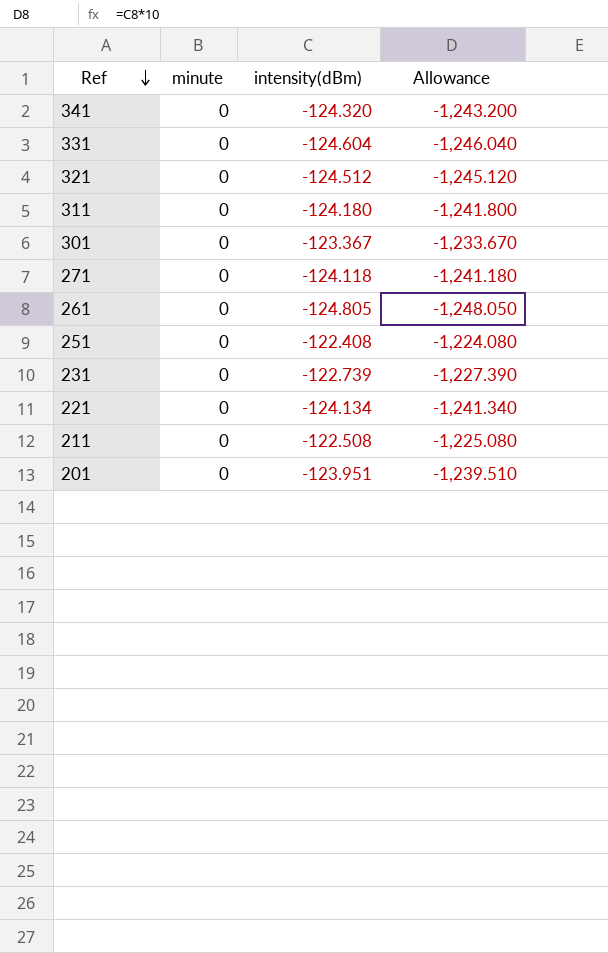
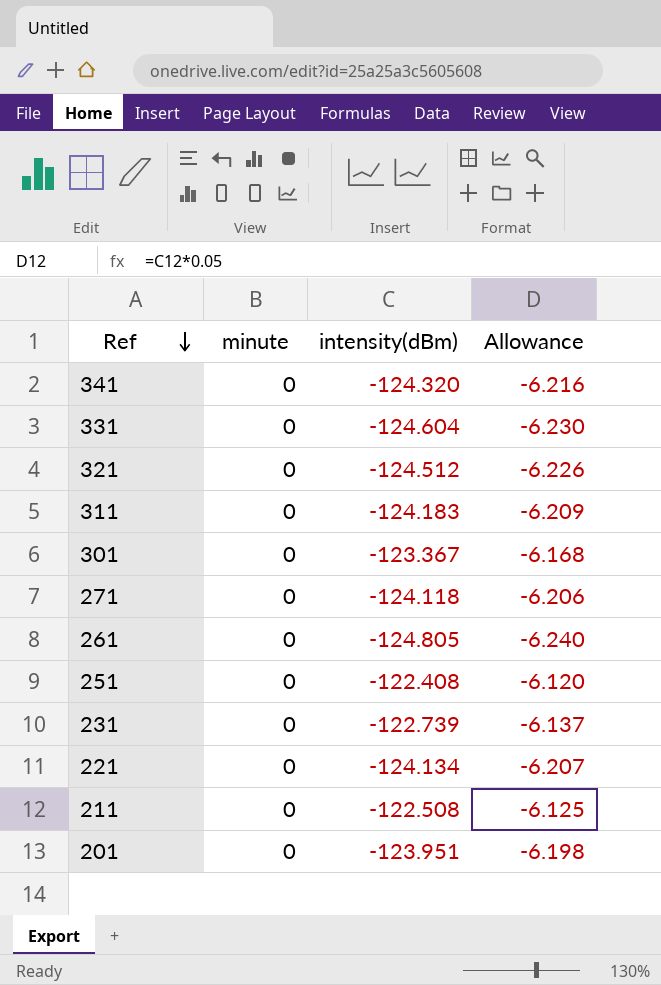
column Allowance | formula: [intensity(dBm)] * 10 -> [intensity(dBm)] * 0.05
311 | intensity(dBm): -124.180 -> -124.183

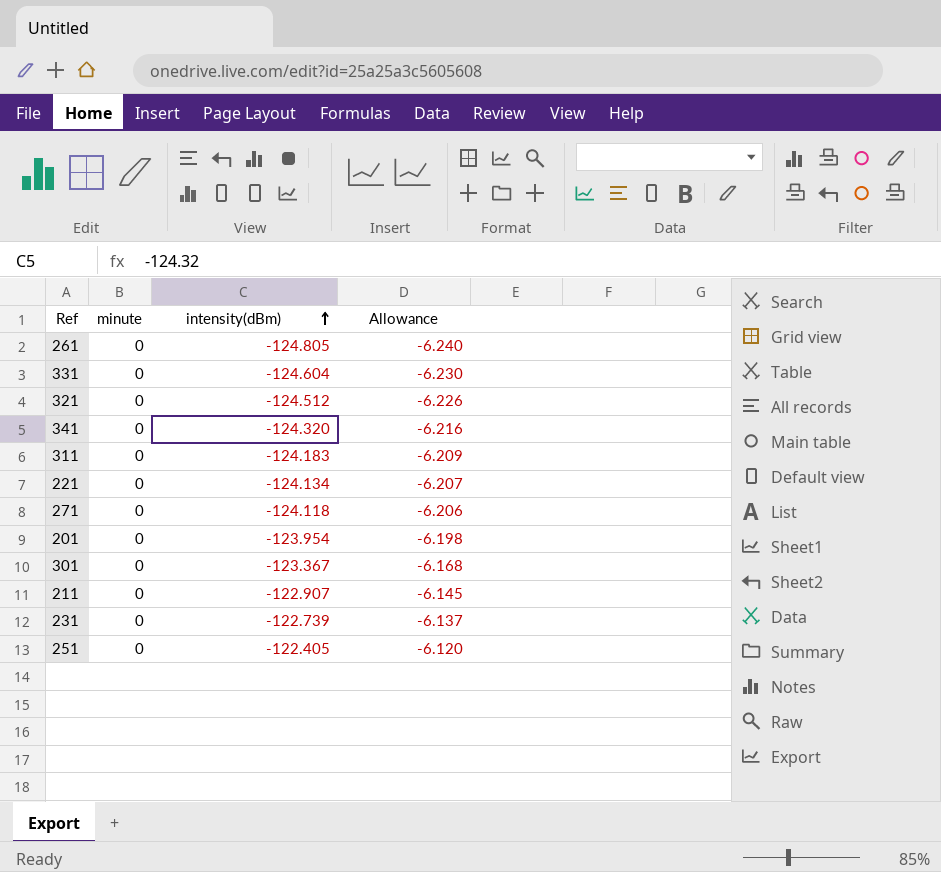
row order: Ref descending -> intensity(dBm) ascending
201 | intensity(dBm): -123.951 -> -123.954
211 | intensity(dBm): -122.508 -> -122.907
211 | Allowance: -6.125 -> -6.145
251 | intensity(dBm): -122.408 -> -122.405

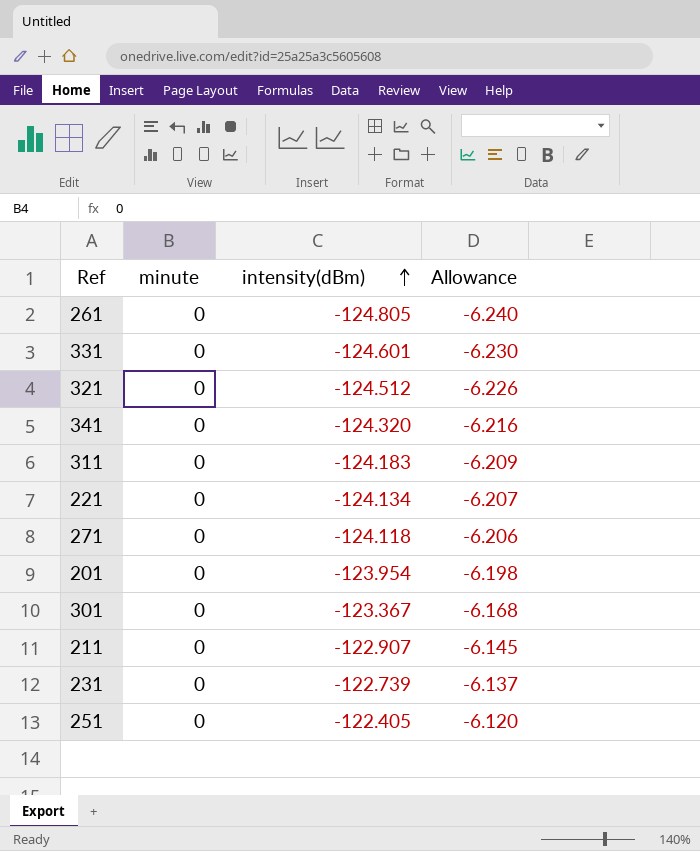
331 | intensity(dBm): -124.604 -> -124.601

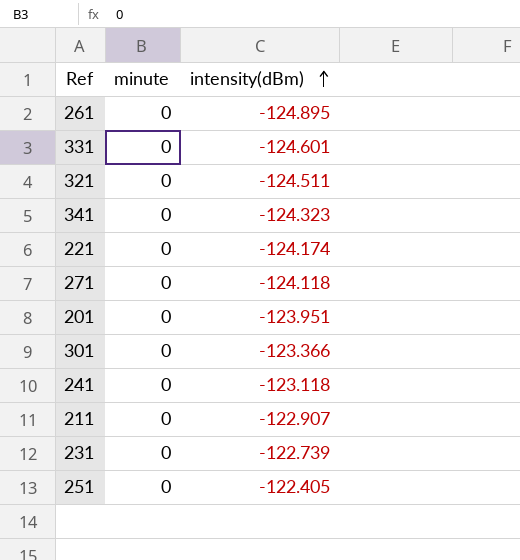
column Allowance | formula: [intensity(dBm)] * 0.05 -> none
row 311: 0 | -124.183 | -6.209 -> none
261 | intensity(dBm): -124.805 -> -124.895
321 | intensity(dBm): -124.512 -> -124.511
341 | intensity(dBm): -124.320 -> -124.323
221 | intensity(dBm): -124.134 -> -124.174
201 | intensity(dBm): -123.954 -> -123.951
301 | intensity(dBm): -123.367 -> -123.366
row 241: none -> 0 | -123.118

